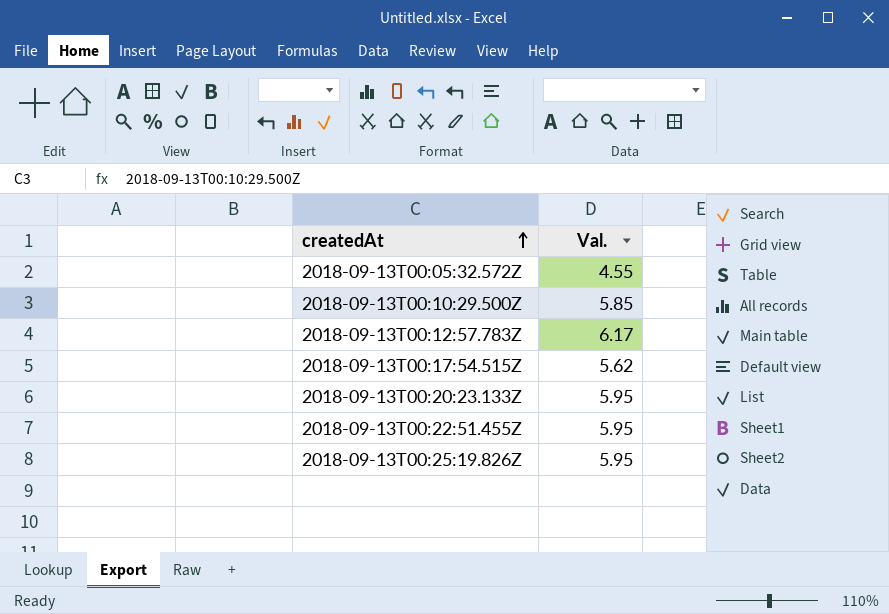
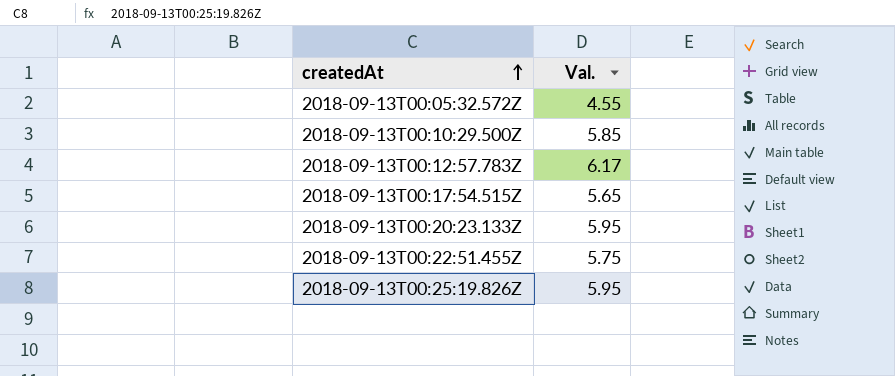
2018-09-13T00:17:54.515Z | Val.: 5.62 -> 5.65
2018-09-13T00:22:51.455Z | Val.: 5.95 -> 5.75

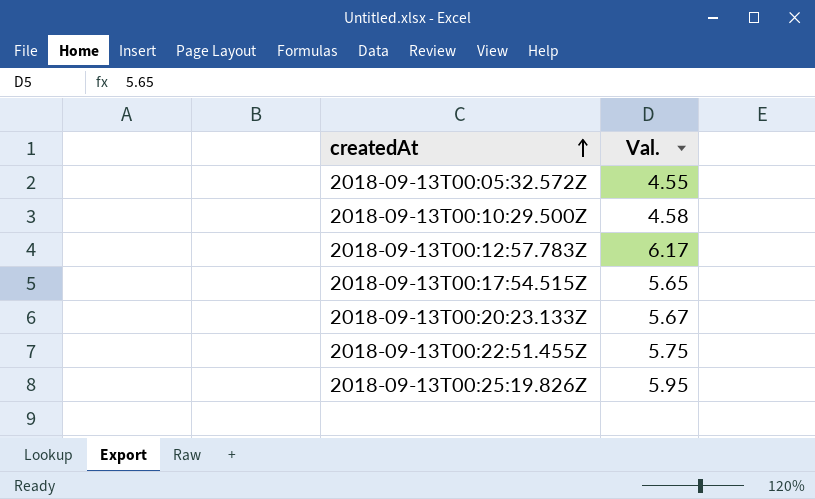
2018-09-13T00:10:29.500Z | Val.: 5.85 -> 4.58
2018-09-13T00:20:23.133Z | Val.: 5.95 -> 5.67

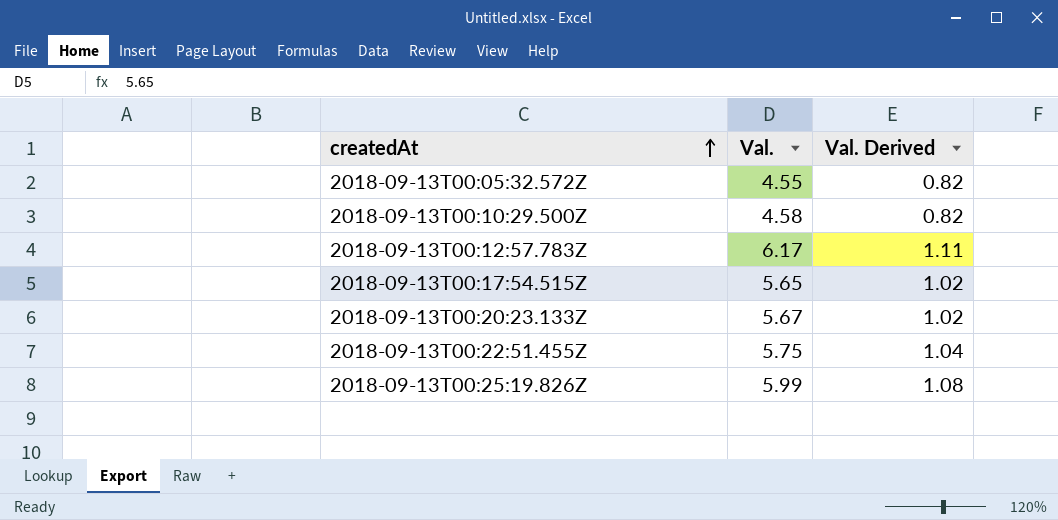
column Val. Derived | formula: none -> [Val.] * 0.18
2018-09-13T00:25:19.826Z | Val.: 5.95 -> 5.99

